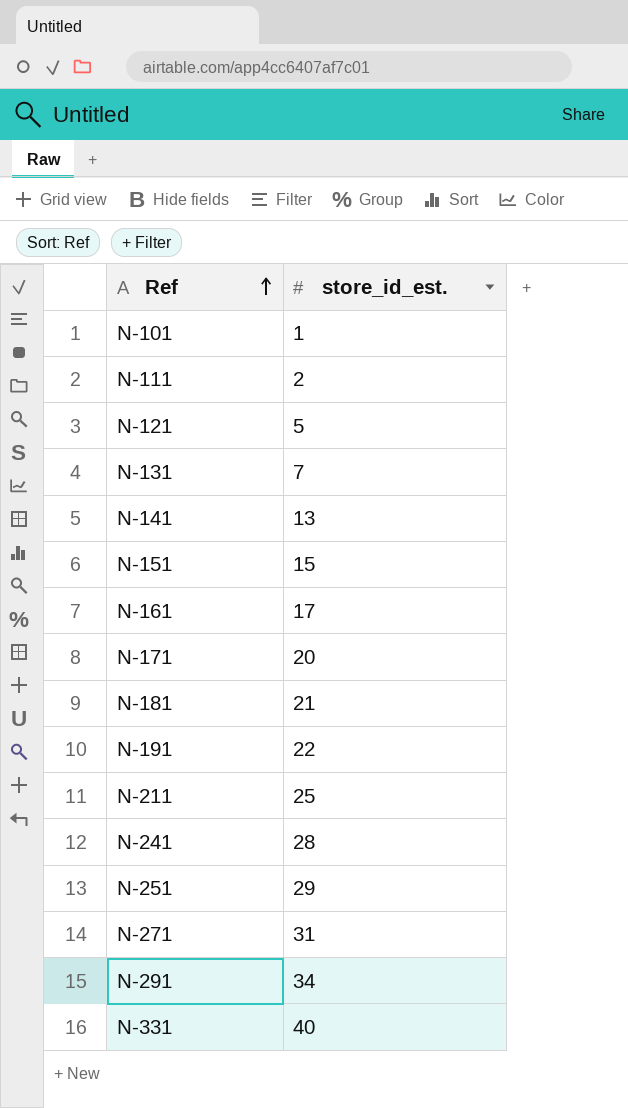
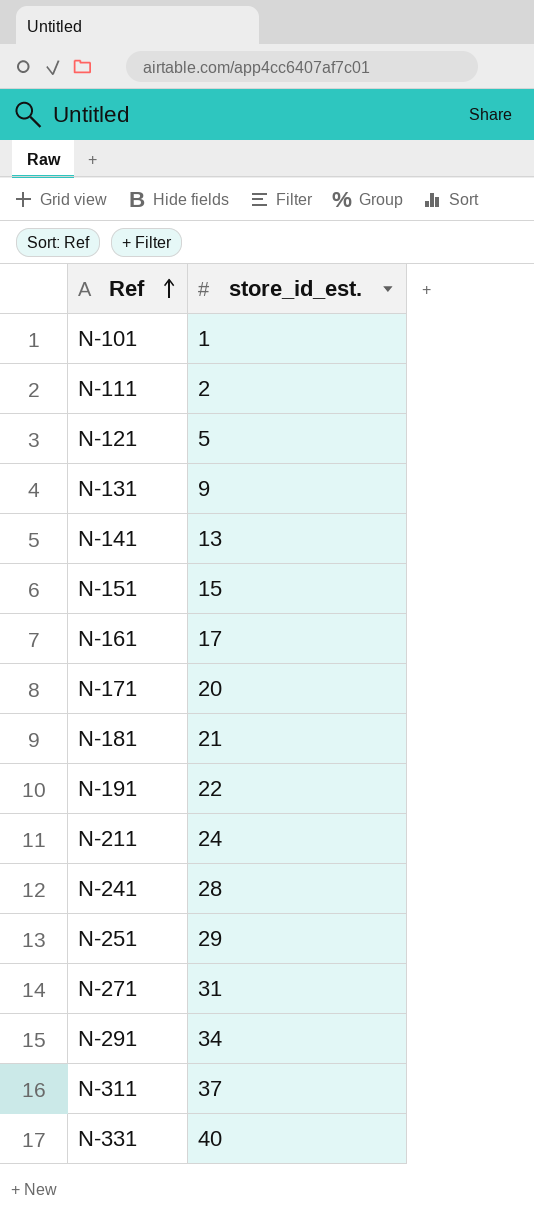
N-131 | store_id_est.: 7 -> 9
N-211 | store_id_est.: 25 -> 24
row N-311: none -> 37

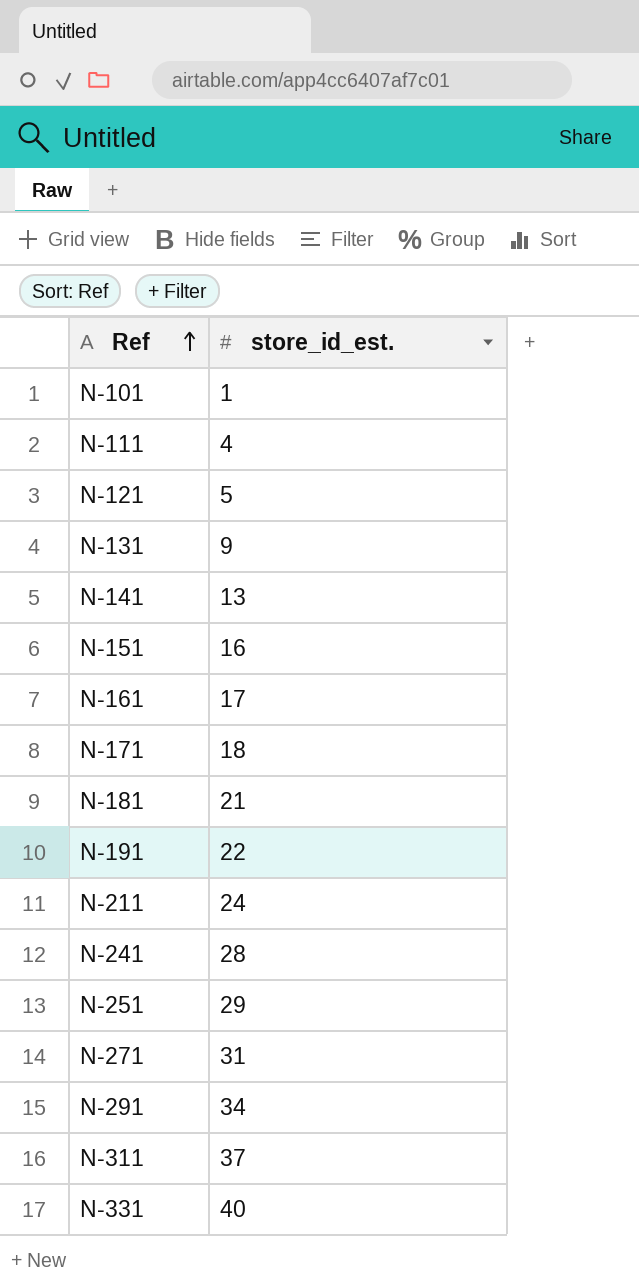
N-111 | store_id_est.: 2 -> 4
N-151 | store_id_est.: 15 -> 16
N-171 | store_id_est.: 20 -> 18

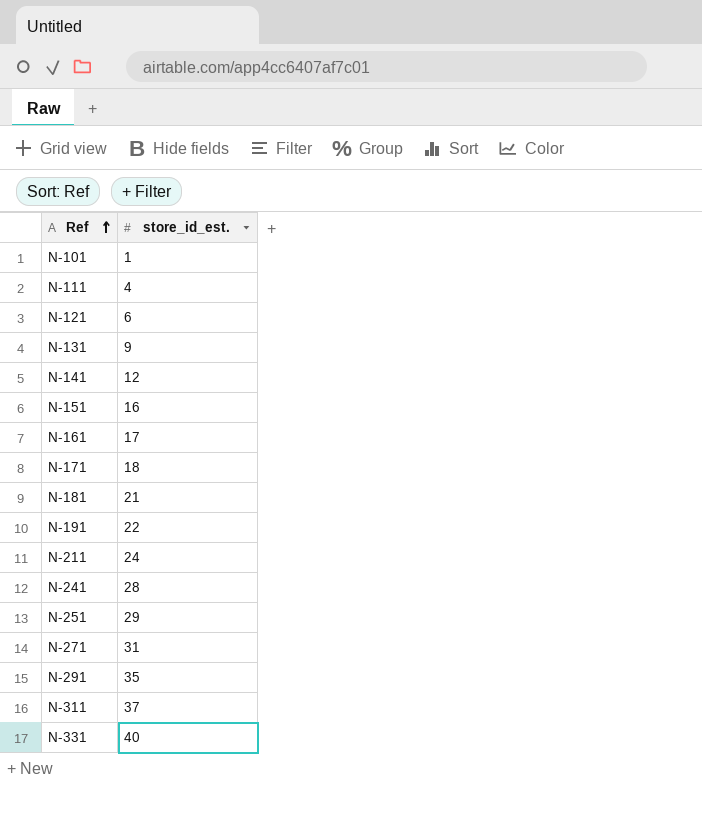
N-121 | store_id_est.: 5 -> 6
N-141 | store_id_est.: 13 -> 12
N-291 | store_id_est.: 34 -> 35

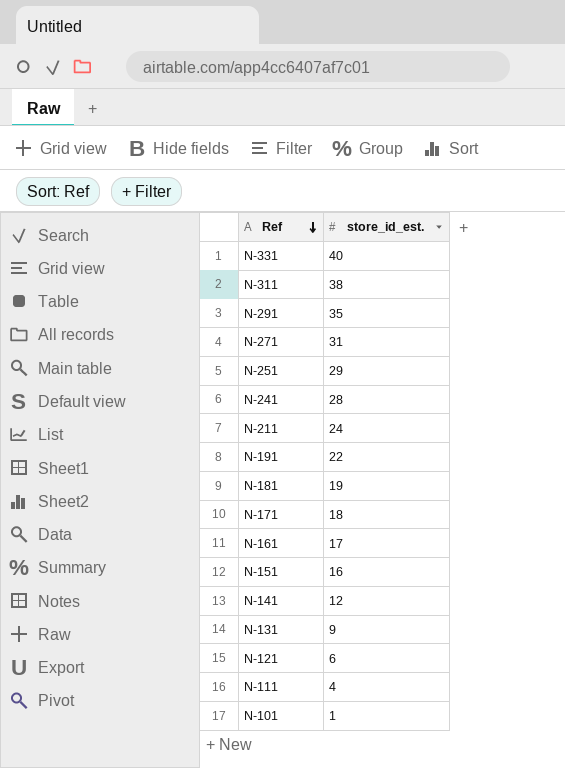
row order: Ref ascending -> Ref descending
N-311 | store_id_est.: 37 -> 38
N-181 | store_id_est.: 21 -> 19

